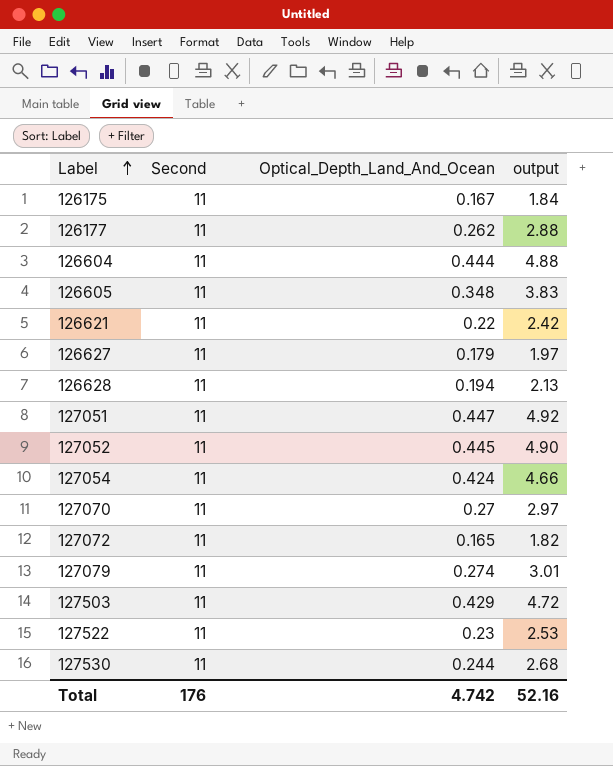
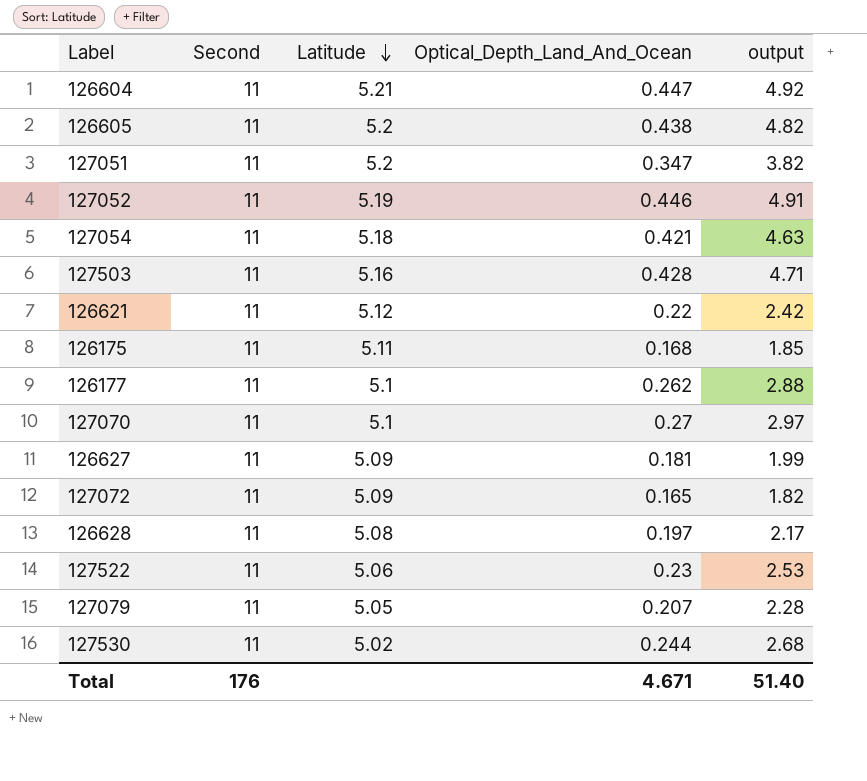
row order: Label ascending -> Latitude descending
column Latitude | position: none -> 3
126604 | Optical_Depth_Land_And_Ocean: 0.444 -> 0.447
126604 | output: 4.88 -> 4.92
126605 | Optical_Depth_Land_And_Ocean: 0.348 -> 0.438
126605 | output: 3.83 -> 4.82
127051 | Optical_Depth_Land_And_Ocean: 0.447 -> 0.347
127051 | output: 4.92 -> 3.82
127052 | Optical_Depth_Land_And_Ocean: 0.445 -> 0.446
127052 | output: 4.90 -> 4.91
127054 | Optical_Depth_Land_And_Ocean: 0.424 -> 0.421
127054 | output: 4.66 -> 4.63
127503 | Optical_Depth_Land_And_Ocean: 0.429 -> 0.428
127503 | output: 4.72 -> 4.71
126175 | Optical_Depth_Land_And_Ocean: 0.167 -> 0.168
126175 | output: 1.84 -> 1.85
126627 | Optical_Depth_Land_And_Ocean: 0.179 -> 0.181
126627 | output: 1.97 -> 1.99
126628 | Optical_Depth_Land_And_Ocean: 0.194 -> 0.197
126628 | output: 2.13 -> 2.17
127079 | Optical_Depth_Land_And_Ocean: 0.274 -> 0.207
127079 | output: 3.01 -> 2.28
Total | Optical_Depth_Land_And_Ocean: 4.742 -> 4.671
Total | output: 52.16 -> 51.40

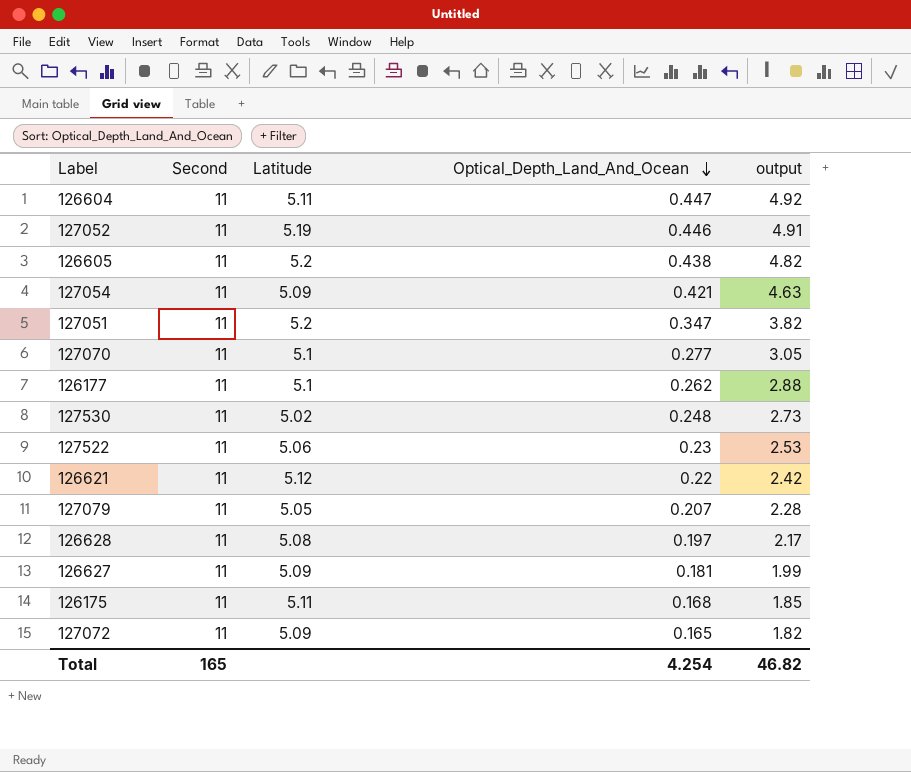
row order: Latitude descending -> Optical_Depth_Land_And_Ocean descending
row 127503: 11 | 5.16 | 0.428 | 4.71 -> none
126604 | Latitude: 5.21 -> 5.11
127054 | Latitude: 5.18 -> 5.09
127070 | Optical_Depth_Land_And_Ocean: 0.27 -> 0.277
127070 | output: 2.97 -> 3.05
127530 | Optical_Depth_Land_And_Ocean: 0.244 -> 0.248
127530 | output: 2.68 -> 2.73
Total | Second: 176 -> 165
Total | Optical_Depth_Land_And_Ocean: 4.671 -> 4.254
Total | output: 51.40 -> 46.82

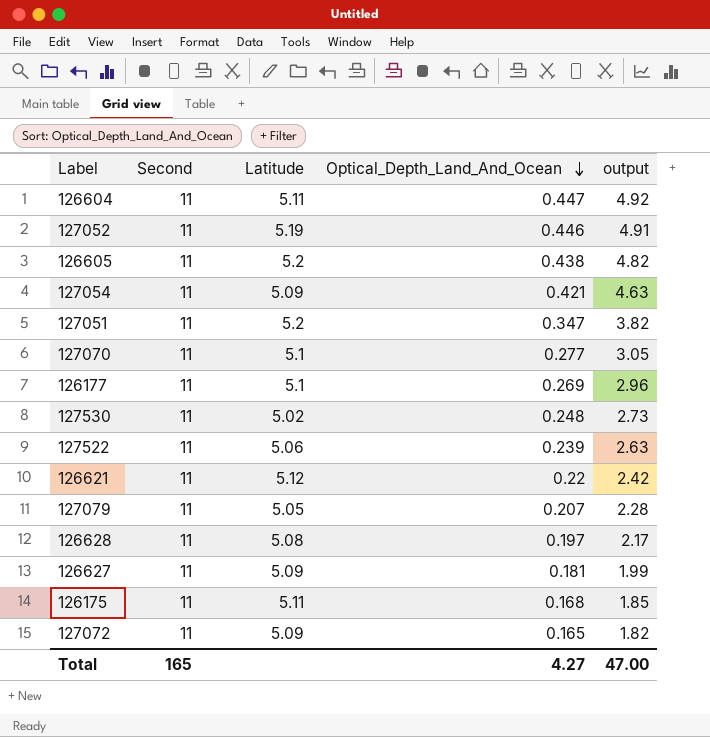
126177 | Optical_Depth_Land_And_Ocean: 0.262 -> 0.269
126177 | output: 2.88 -> 2.96
127522 | Optical_Depth_Land_And_Ocean: 0.23 -> 0.239
127522 | output: 2.53 -> 2.63
Total | Optical_Depth_Land_And_Ocean: 4.254 -> 4.27
Total | output: 46.82 -> 47.00

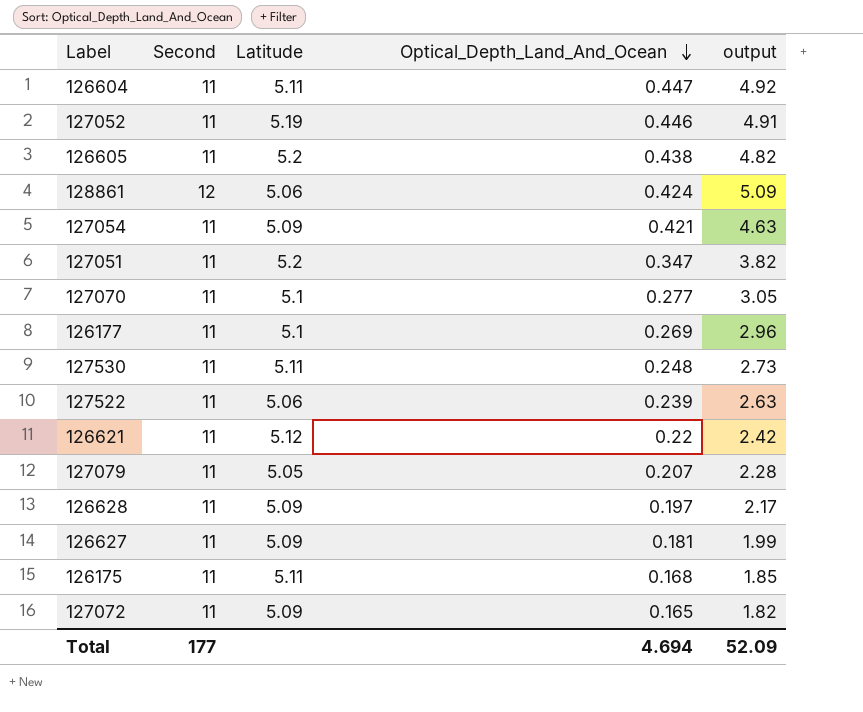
row 128861: none -> 12 | 5.06 | 0.424 | 5.09
127530 | Latitude: 5.02 -> 5.11
126628 | Latitude: 5.08 -> 5.09
Total | Second: 165 -> 177
Total | Optical_Depth_Land_And_Ocean: 4.27 -> 4.694
Total | output: 47.00 -> 52.09

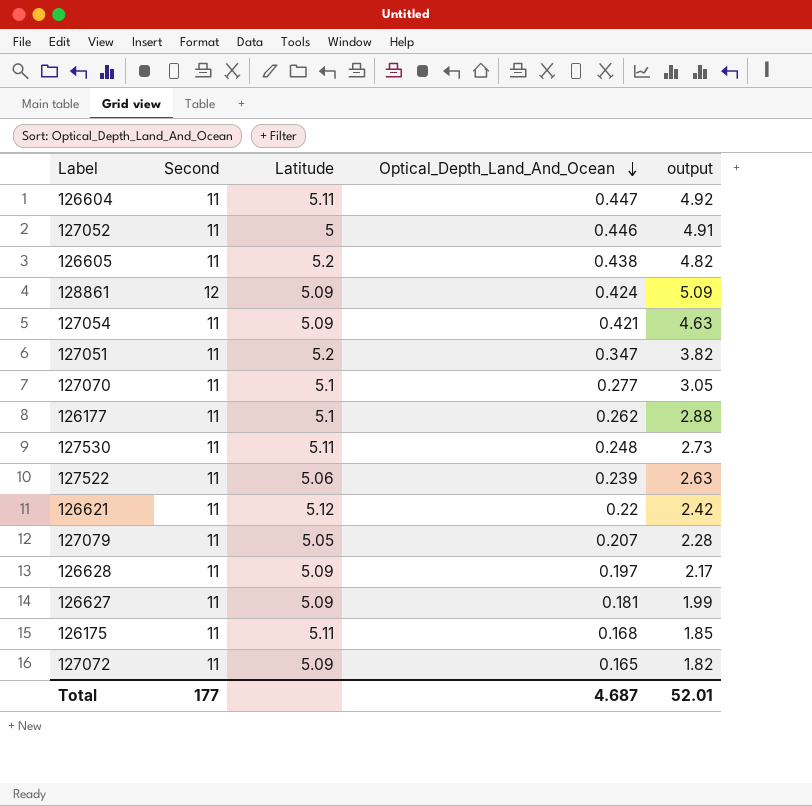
127052 | Latitude: 5.19 -> 5
128861 | Latitude: 5.06 -> 5.09
126177 | Optical_Depth_Land_And_Ocean: 0.269 -> 0.262
126177 | output: 2.96 -> 2.88
Total | Optical_Depth_Land_And_Ocean: 4.694 -> 4.687
Total | output: 52.09 -> 52.01

